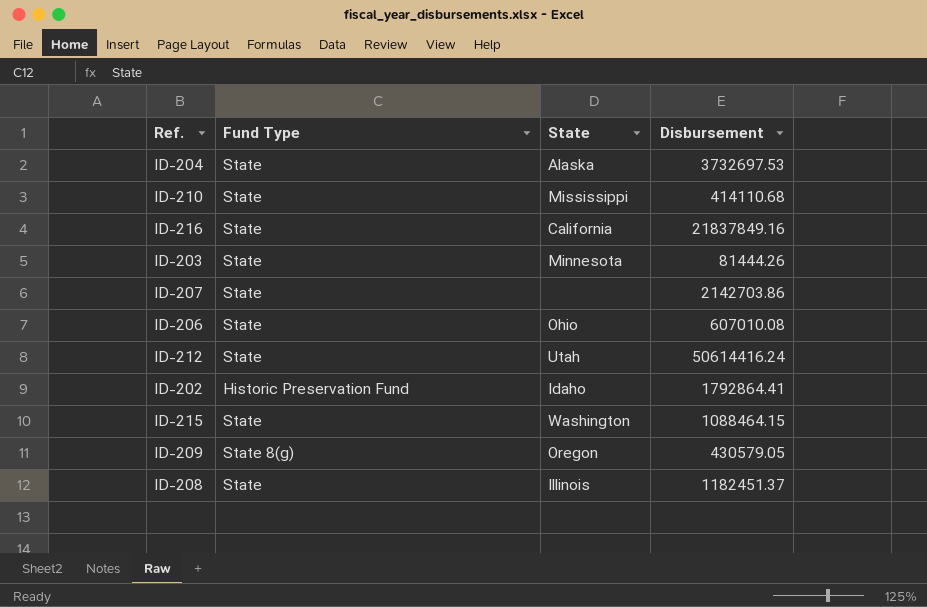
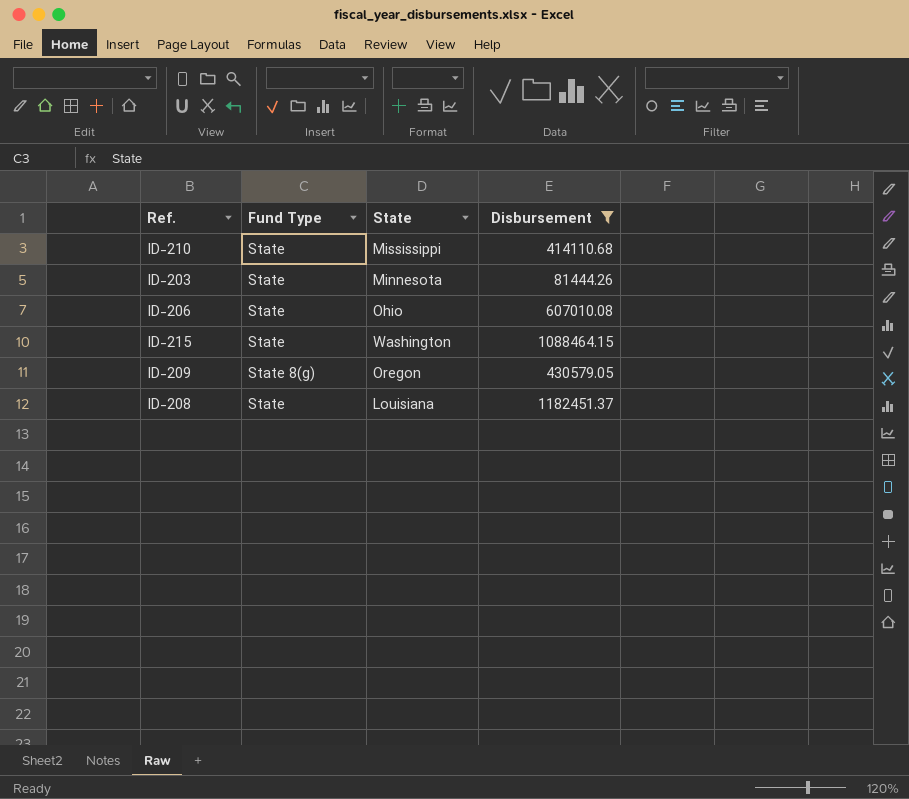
filter: none -> Disbursement <= 1182451.37
ID-208 | State: Illinois -> Louisiana

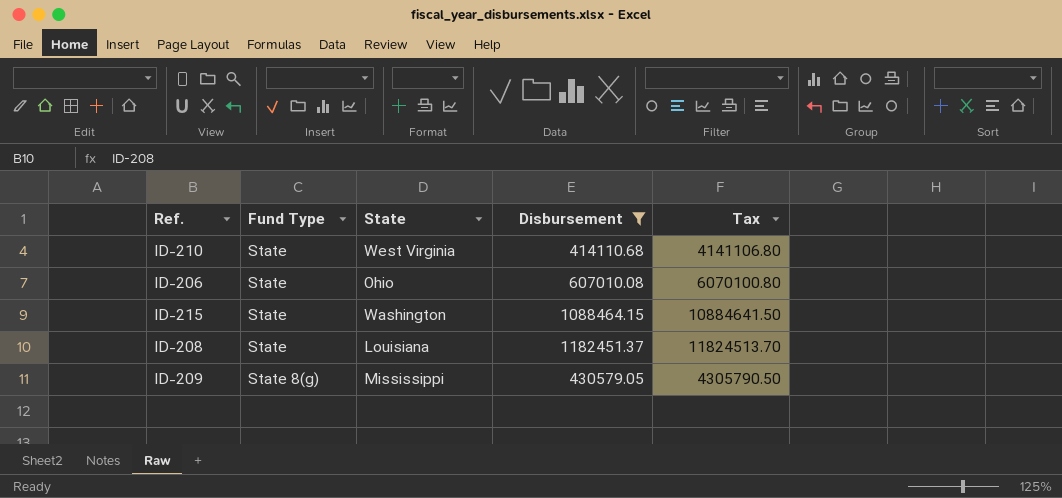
row order: none -> Fund Type ascending
column Tax | formula: none -> [Disbursement] * 10
row ID-203: State | Minnesota | 81444.26 -> none
ID-210 | State: Mississippi -> West Virginia
ID-209 | State: Oregon -> Mississippi

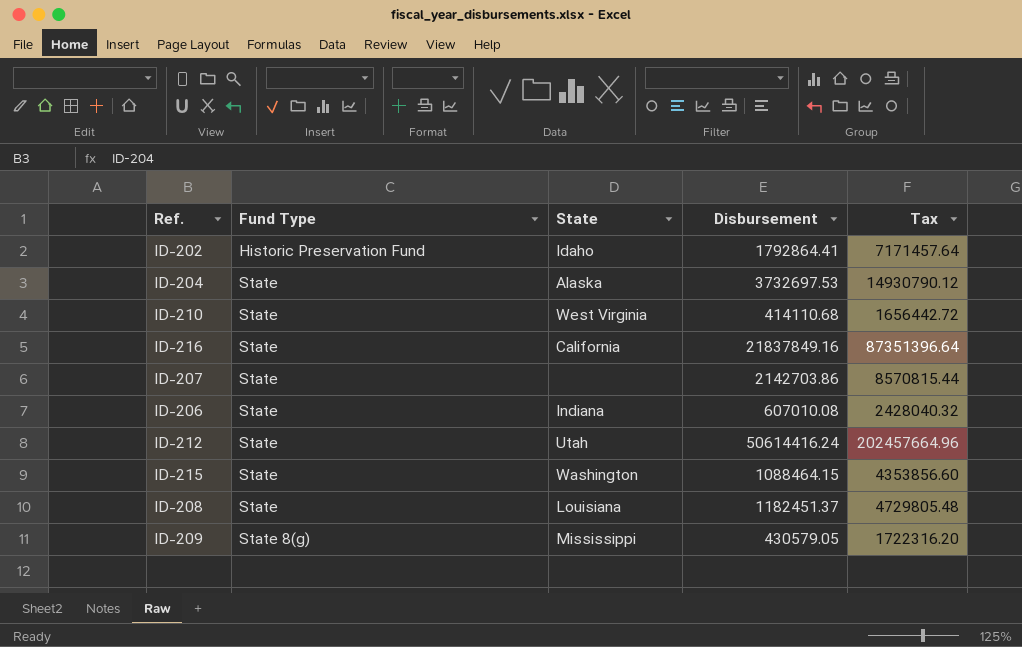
filter: Disbursement <= 1182451.37 -> none
column Tax | formula: [Disbursement] * 10 -> [Disbursement] * 4
ID-206 | State: Ohio -> Indiana

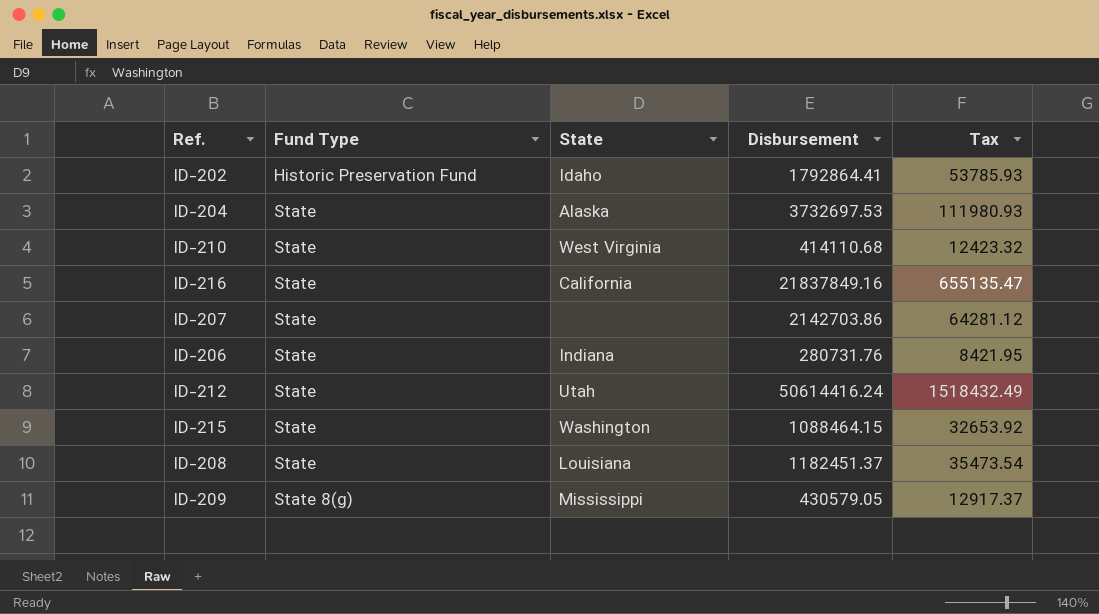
column Tax | formula: [Disbursement] * 4 -> [Disbursement] * 0.03
ID-206 | Disbursement: 607010.08 -> 280731.76

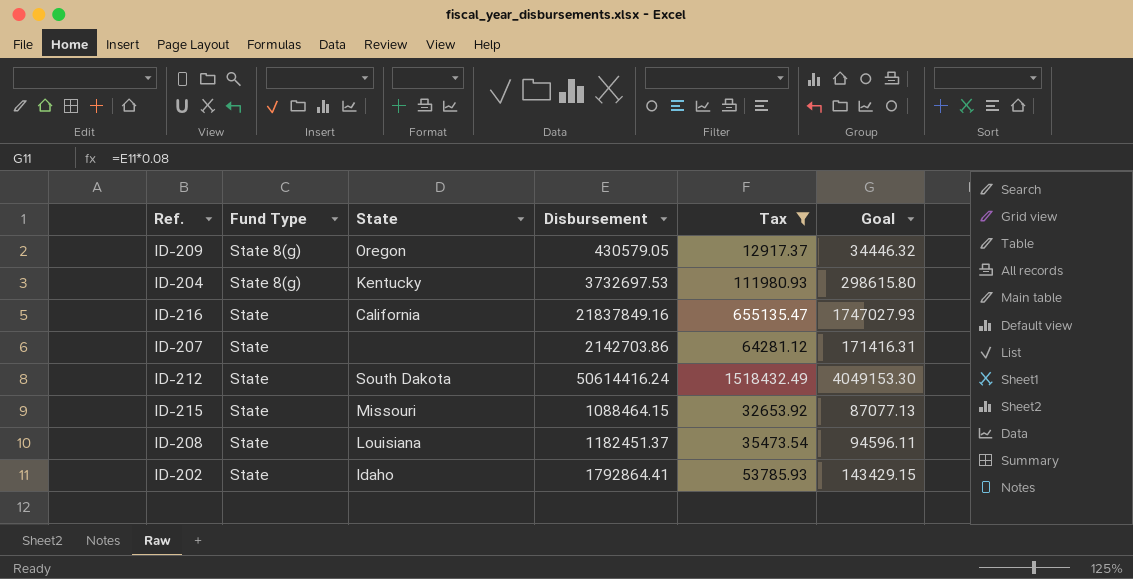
filter: none -> Tax >= 12917.37
row order: Fund Type ascending -> Fund Type descending
column Goal | formula: none -> [Disbursement] * 0.08
ID-209 | State: Mississippi -> Oregon
ID-204 | Fund Type: State -> State 8(g)
ID-204 | State: Alaska -> Kentucky
ID-212 | State: Utah -> South Dakota
ID-215 | State: Washington -> Missouri
ID-202 | Fund Type: Historic Preservation Fund -> State

